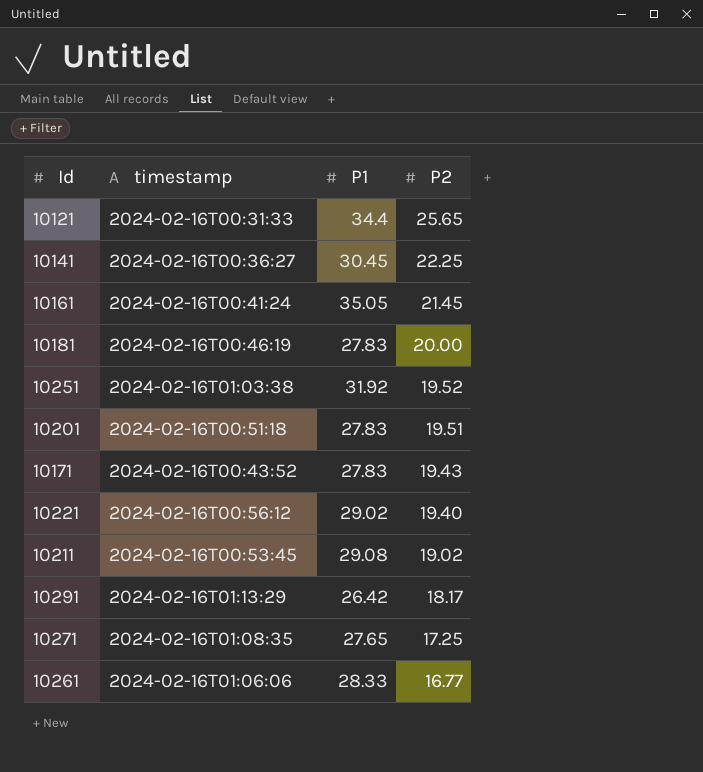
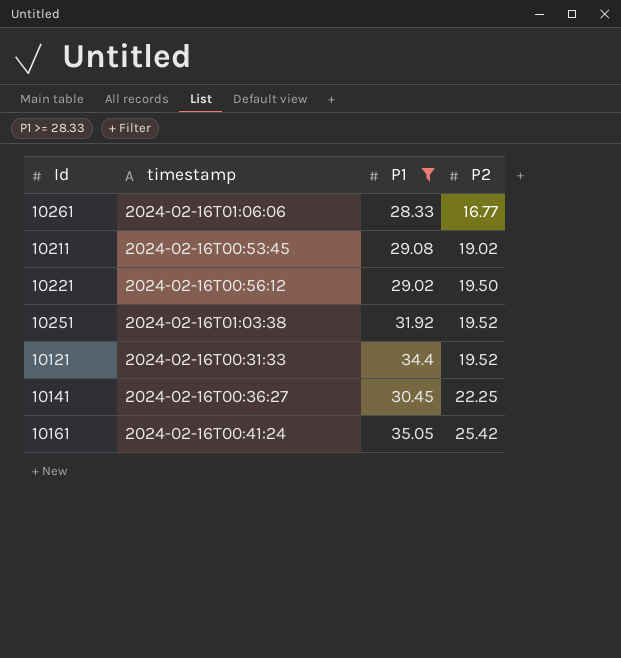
filter: none -> P1 >= 28.33
row order: P2 descending -> P2 ascending
10221 | P2: 19.40 -> 19.50
10121 | P2: 25.65 -> 19.52
10161 | P2: 21.45 -> 25.42

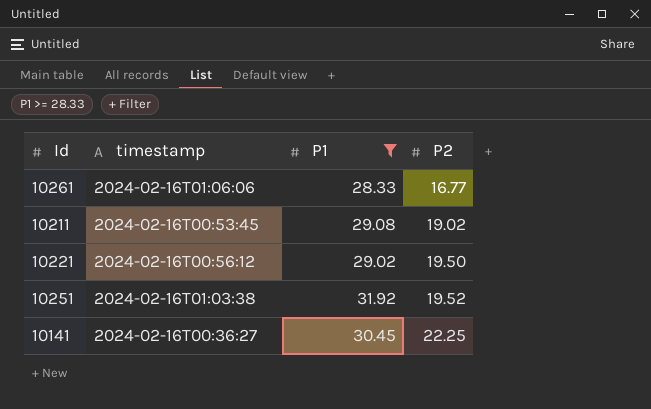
row 10121: 2024-02-16T00:31:33 | 34.4 | 19.52 -> none
row 10161: 2024-02-16T00:41:24 | 35.05 | 25.42 -> none

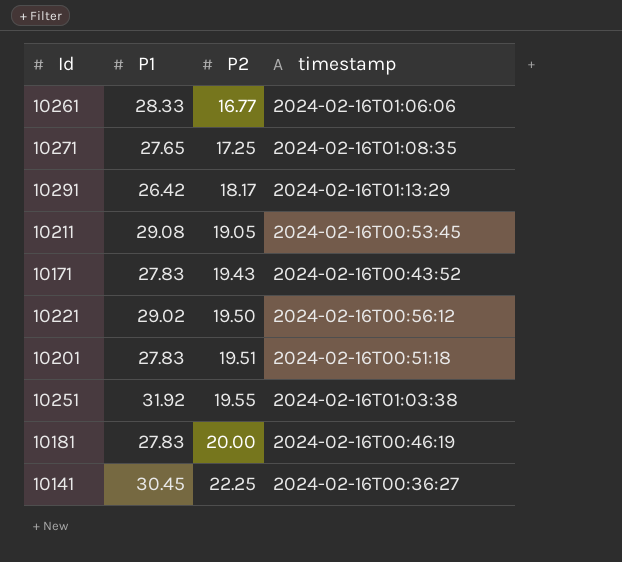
filter: P1 >= 28.33 -> none
column timestamp | position: 2 -> 4
10211 | P2: 19.02 -> 19.05
10251 | P2: 19.52 -> 19.55

